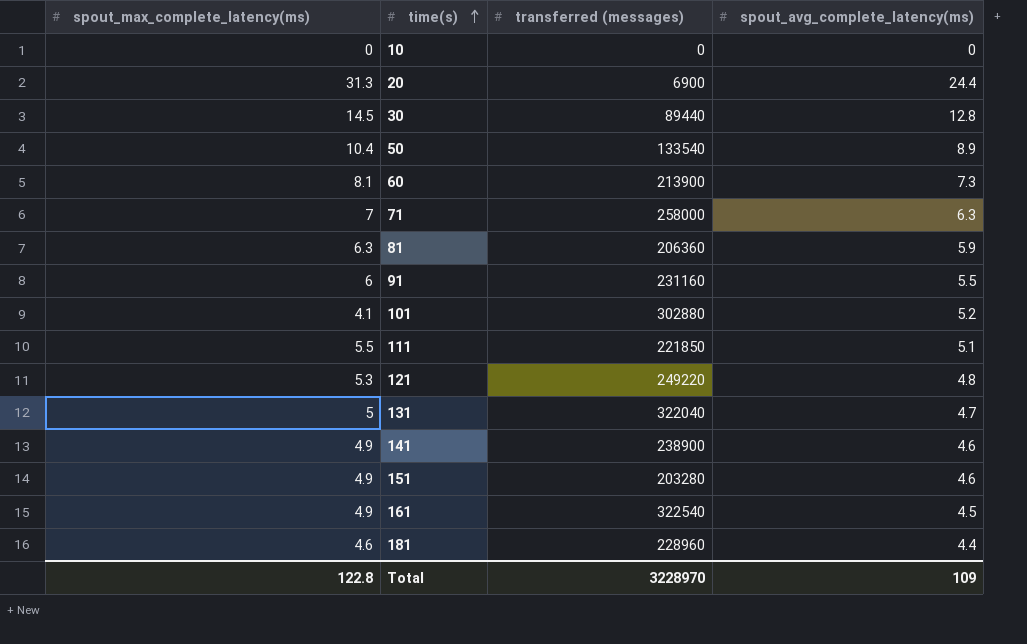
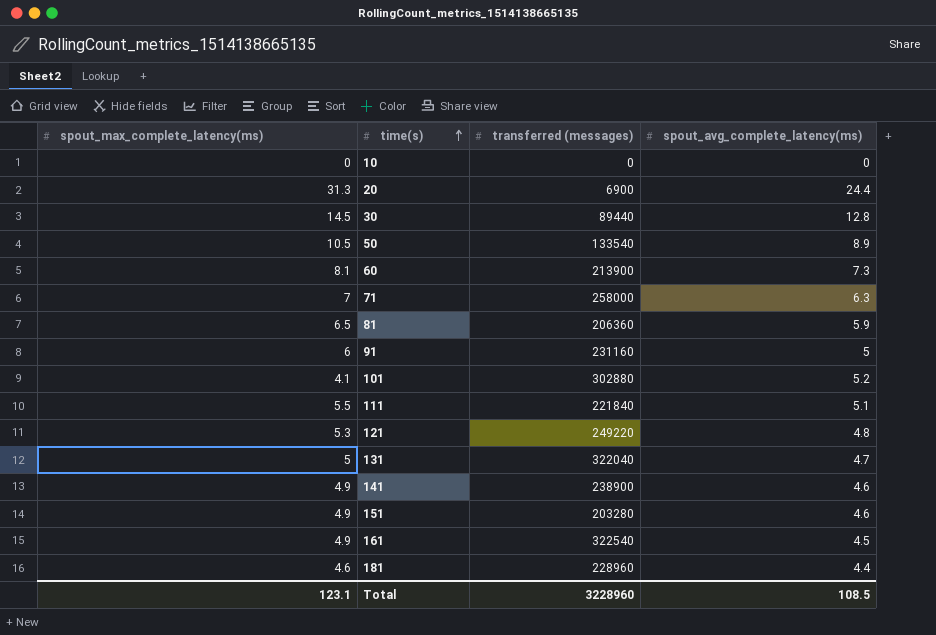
50 | spout_max_complete_latency(ms): 10.4 -> 10.5
81 | spout_max_complete_latency(ms): 6.3 -> 6.5
91 | spout_avg_complete_latency(ms): 5.5 -> 5
111 | transferred (messages): 221850 -> 221840
Total | spout_max_complete_latency(ms): 122.8 -> 123.1
Total | transferred (messages): 3228970 -> 3228960
Total | spout_avg_complete_latency(ms): 109 -> 108.5

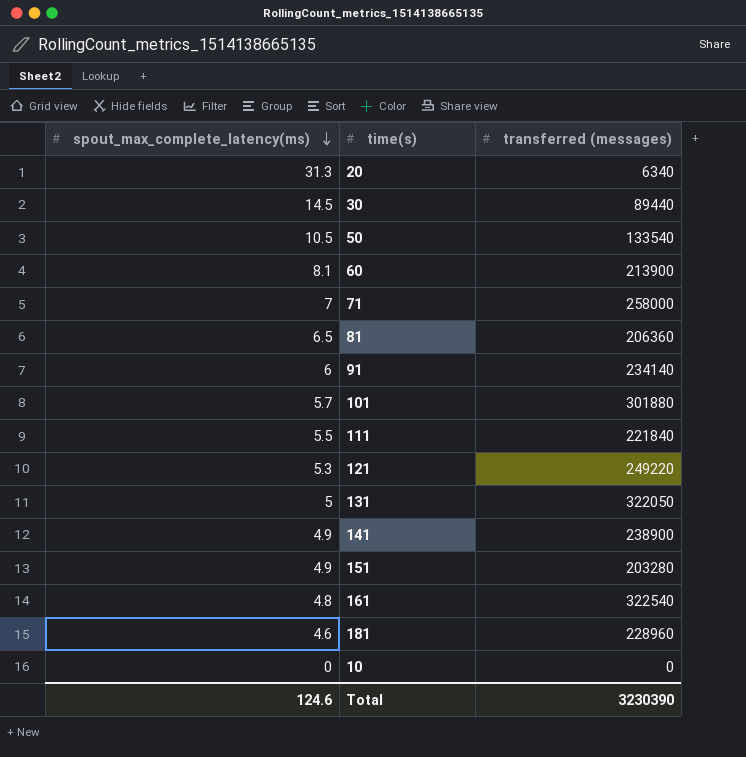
row order: time(s) ascending -> spout_max_complete_latency(ms) descending
column spout_avg_complete_latency(ms) | position: 4 -> none
20 | transferred (messages): 6900 -> 6340
91 | transferred (messages): 231160 -> 234140
101 | spout_max_complete_latency(ms): 4.1 -> 5.7
101 | transferred (messages): 302880 -> 301880
131 | transferred (messages): 322040 -> 322050
161 | spout_max_complete_latency(ms): 4.9 -> 4.8
Total | spout_max_complete_latency(ms): 123.1 -> 124.6
Total | transferred (messages): 3228960 -> 3230390

